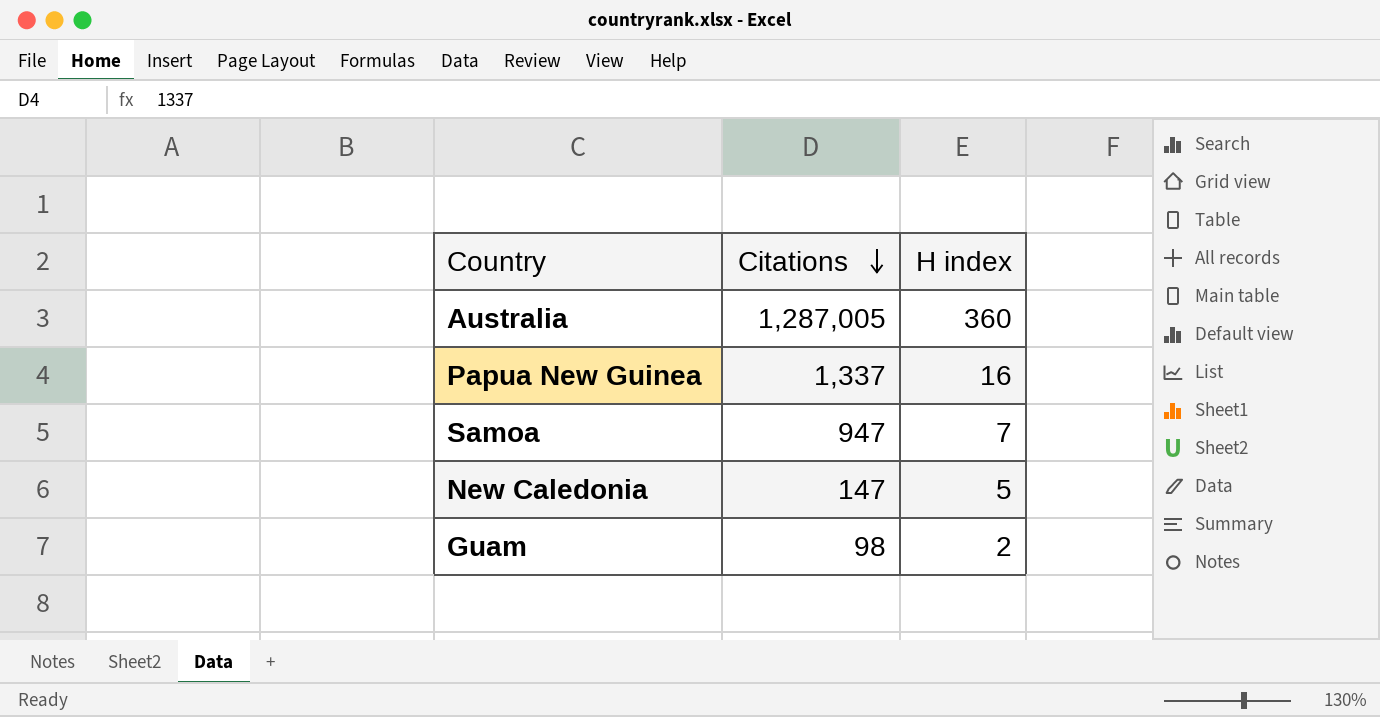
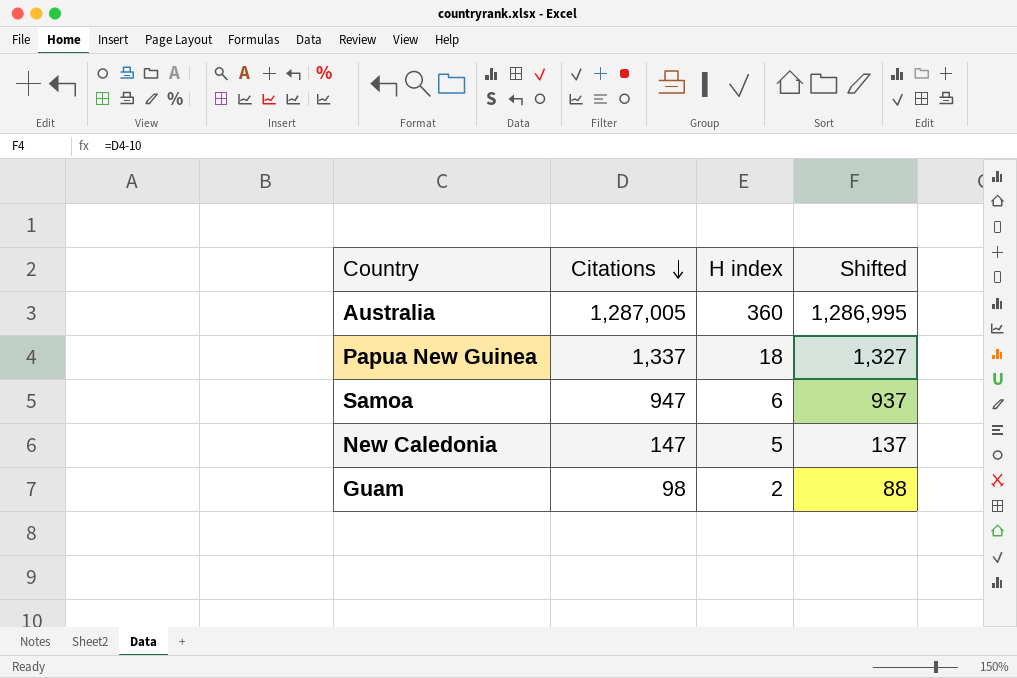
column Shifted | formula: none -> [Citations] - 10
Papua New Guinea | H index: 16 -> 18
Samoa | H index: 7 -> 6

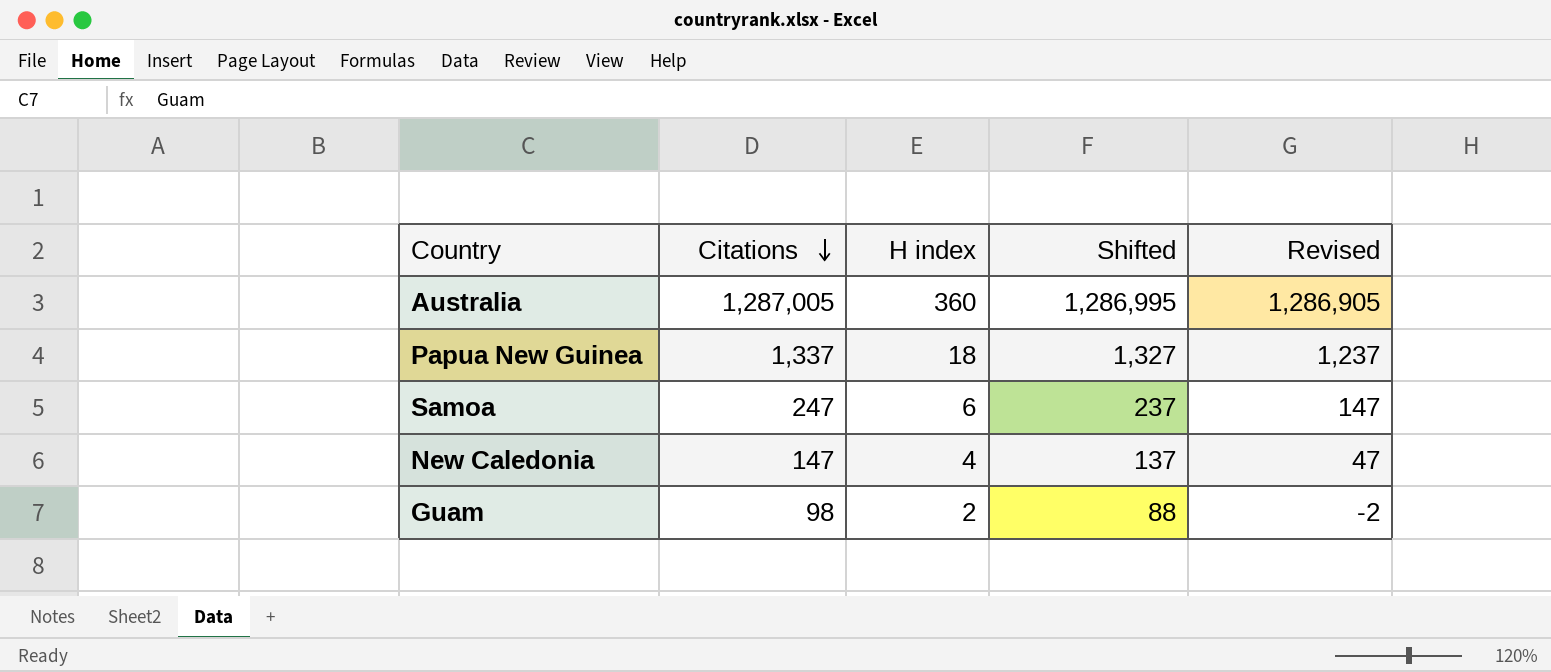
column Revised | formula: none -> [Citations] - 100
Samoa | Citations: 947 -> 247
Samoa | Shifted: 937 -> 237
New Caledonia | H index: 5 -> 4

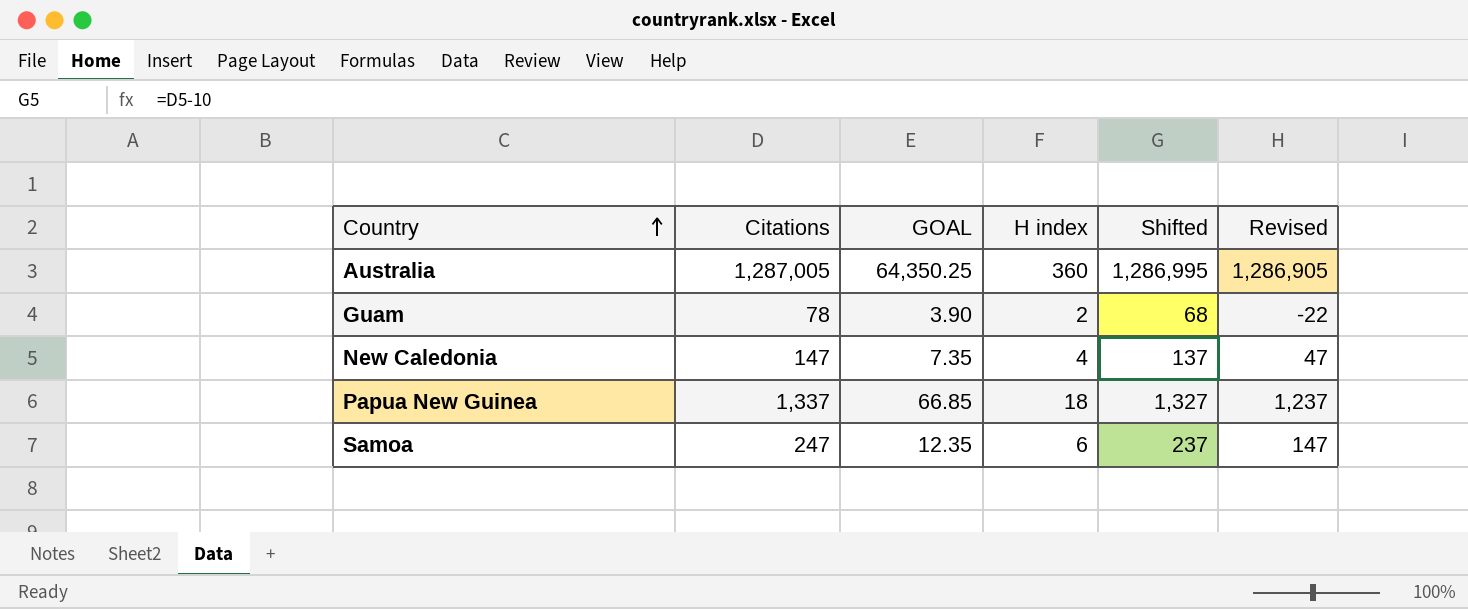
row order: Citations descending -> Country ascending
column GOAL | formula: none -> [Citations] * 0.05
Guam | Citations: 98 -> 78
Guam | Shifted: 88 -> 68
Guam | Revised: -2 -> -22

